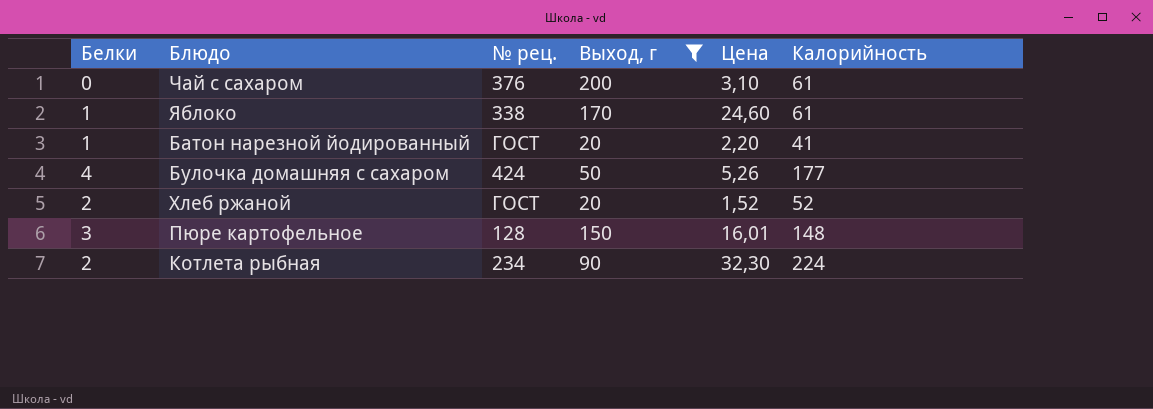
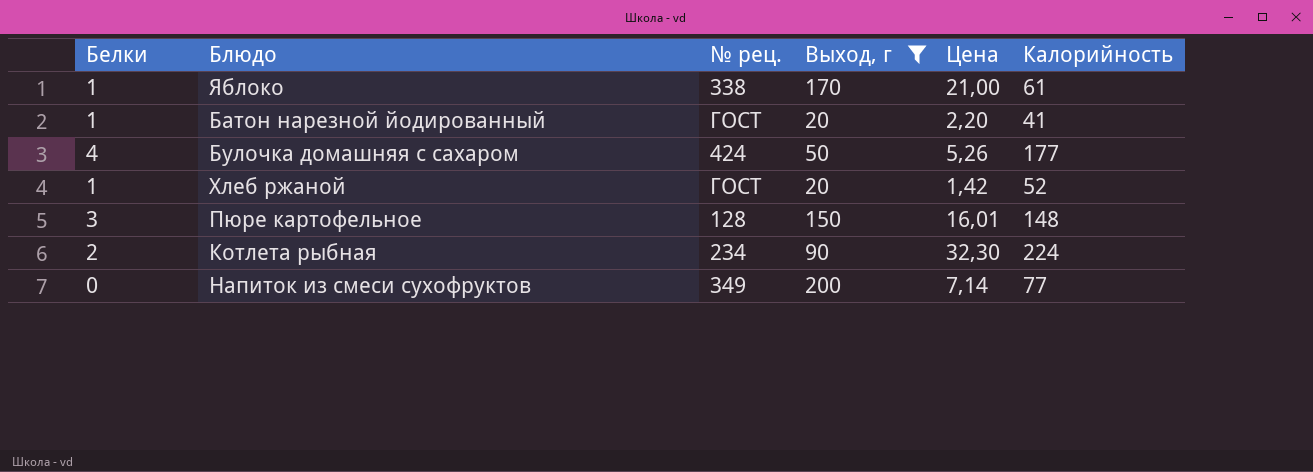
row Чай с сахаром: 0 | 376 | 200 | 3,10 | 61 -> none
Яблоко | Цена: 24,60 -> 21,00
Хлеб ржаной | Белки: 2 -> 1
Хлеб ржаной | Цена: 1,52 -> 1,42
row Напиток из смеси сухофруктов: none -> 0 | 349 | 200 | 7,14 | 77

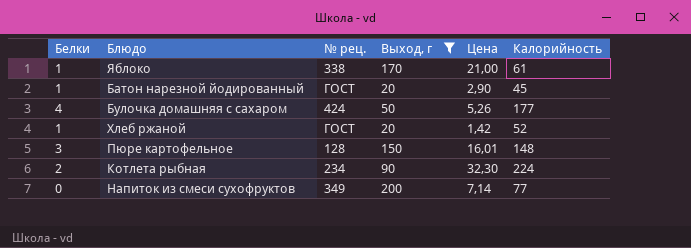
Батон нарезной йодированный | Цена: 2,20 -> 2,90
Батон нарезной йодированный | Калорийность: 41 -> 45

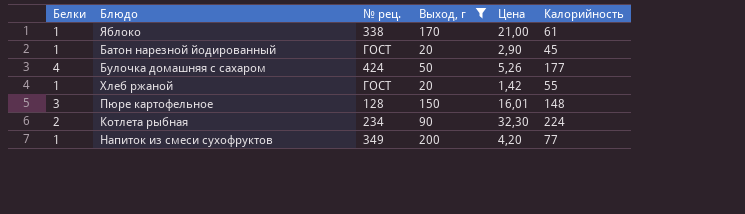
Хлеб ржаной | Калорийность: 52 -> 55
Напиток из смеси сухофруктов | Белки: 0 -> 1
Напиток из смеси сухофруктов | Цена: 7,14 -> 4,20

